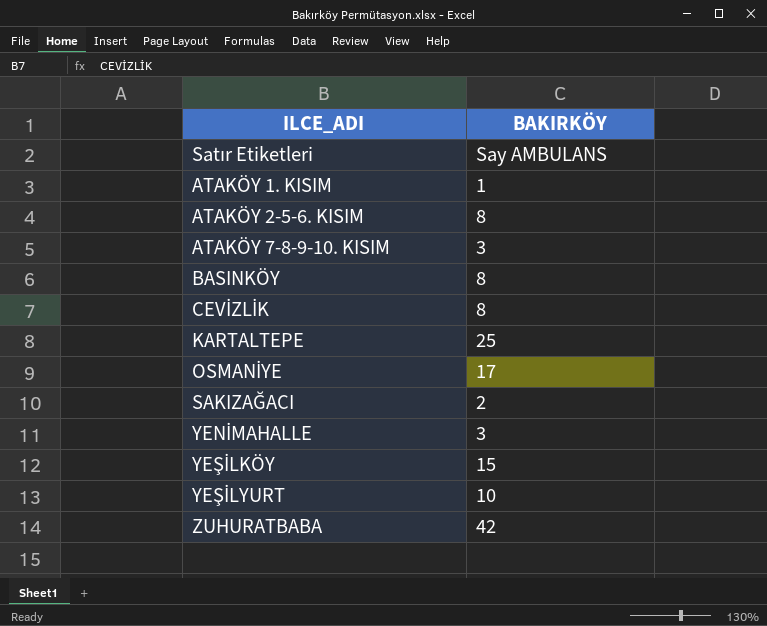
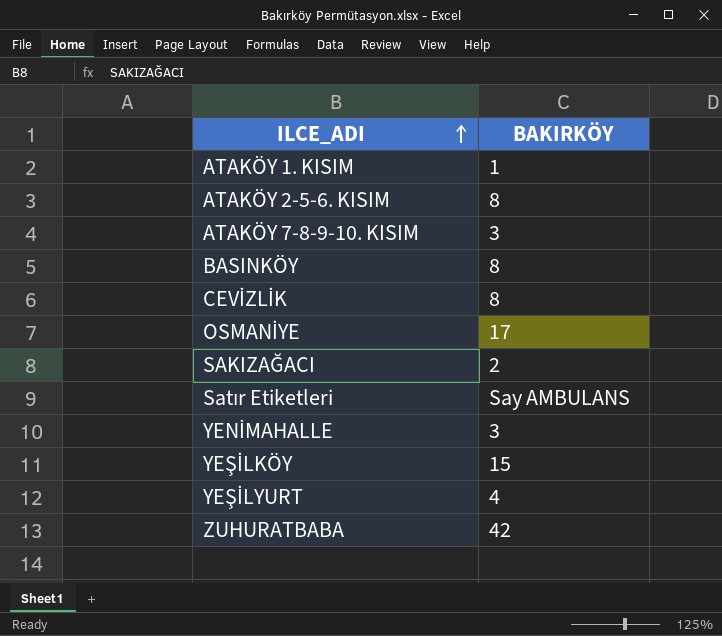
row order: none -> ILCE_ADI ascending
row KARTALTEPE: 25 -> none
YEŞİLYURT | BAKIRKÖY: 10 -> 4

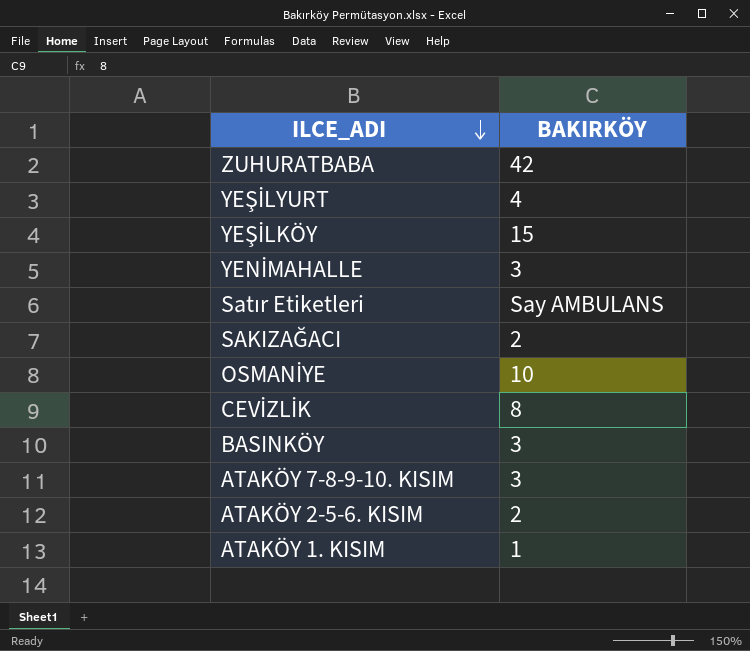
row order: ILCE_ADI ascending -> ILCE_ADI descending
OSMANİYE | BAKIRKÖY: 17 -> 10
BASINKÖY | BAKIRKÖY: 8 -> 3
ATAKÖY 2-5-6. KISIM | BAKIRKÖY: 8 -> 2

